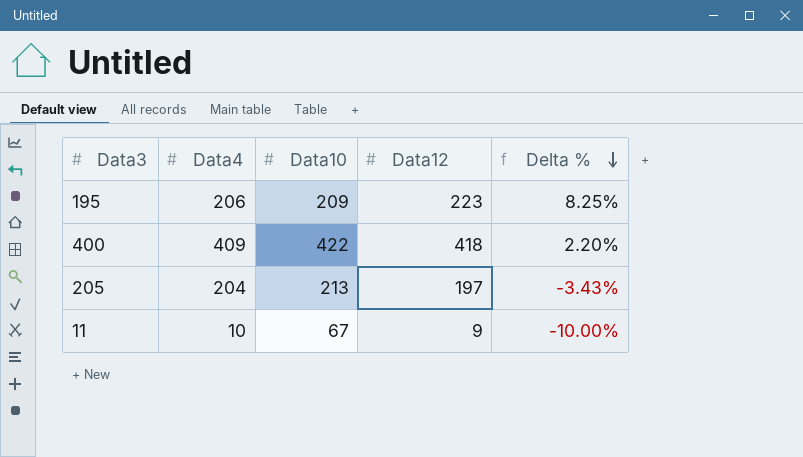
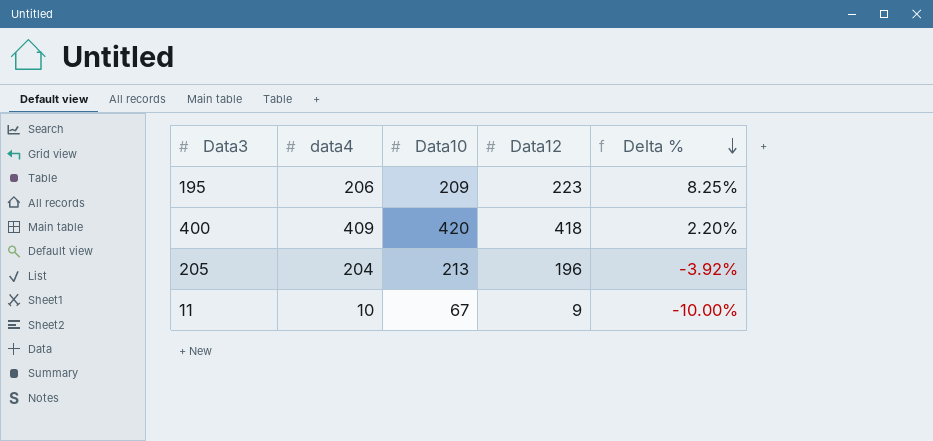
column name: Data4 -> data4
400 | Data10: 422 -> 420
205 | Data12: 197 -> 196
205 | Delta %: -3.43% -> -3.92%

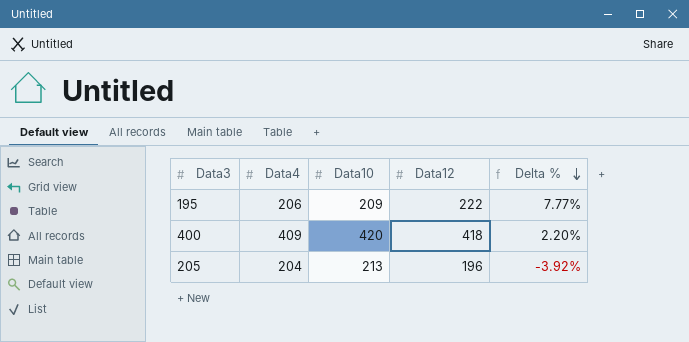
column name: data4 -> Data4
row 11: 10 | 67 | 9 | -10.00% -> none
195 | Data12: 223 -> 222
195 | Delta %: 8.25% -> 7.77%

